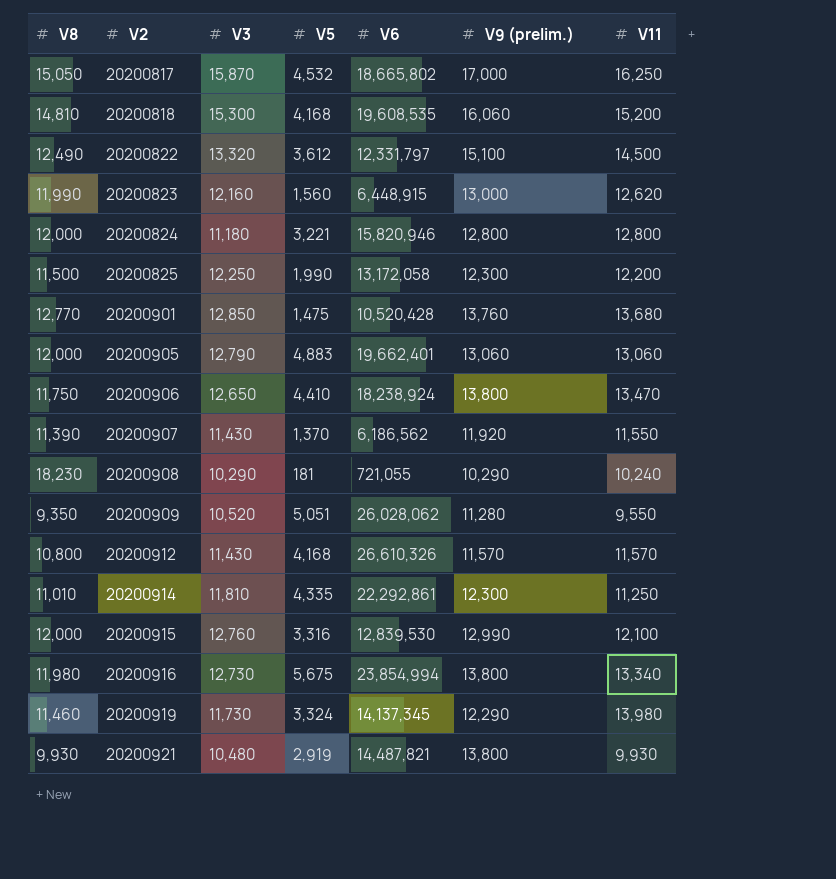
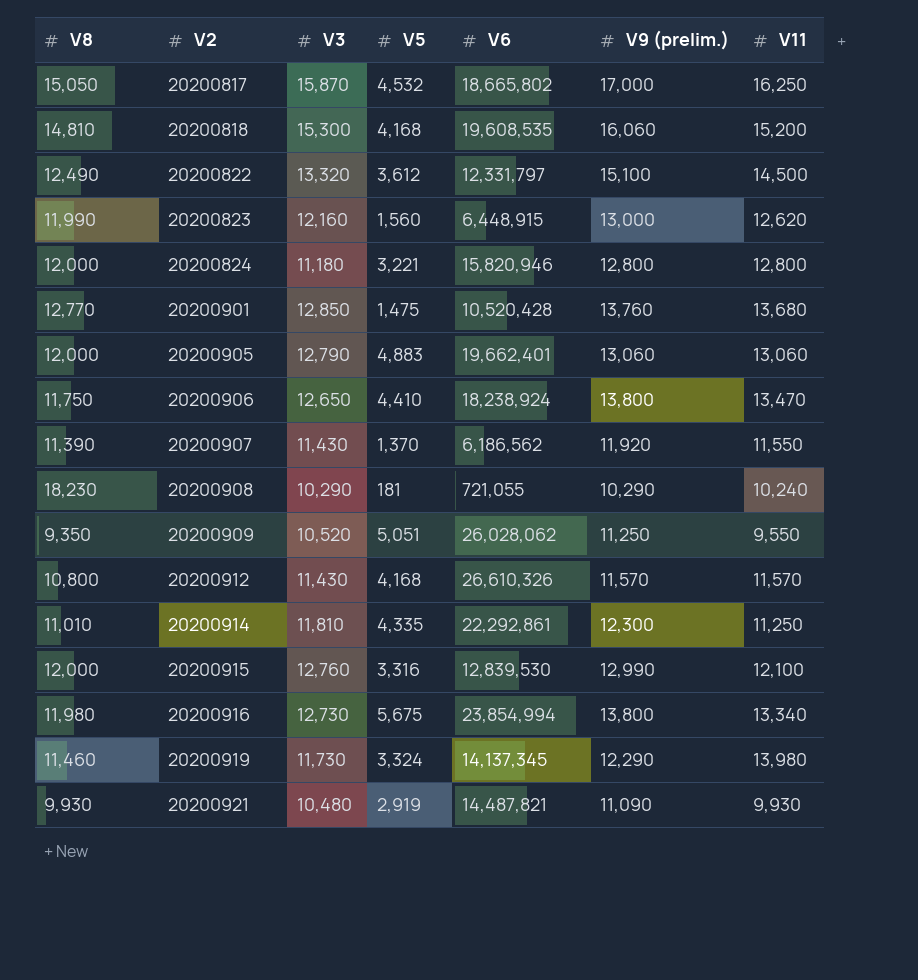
row 20200825: 11,500 | 12,250 | 1,990 | 13,172,058 | 12,300 | 12,200 -> none
20200909 | V9 (prelim.): 11,280 -> 11,250
20200921 | V9 (prelim.): 13,800 -> 11,090

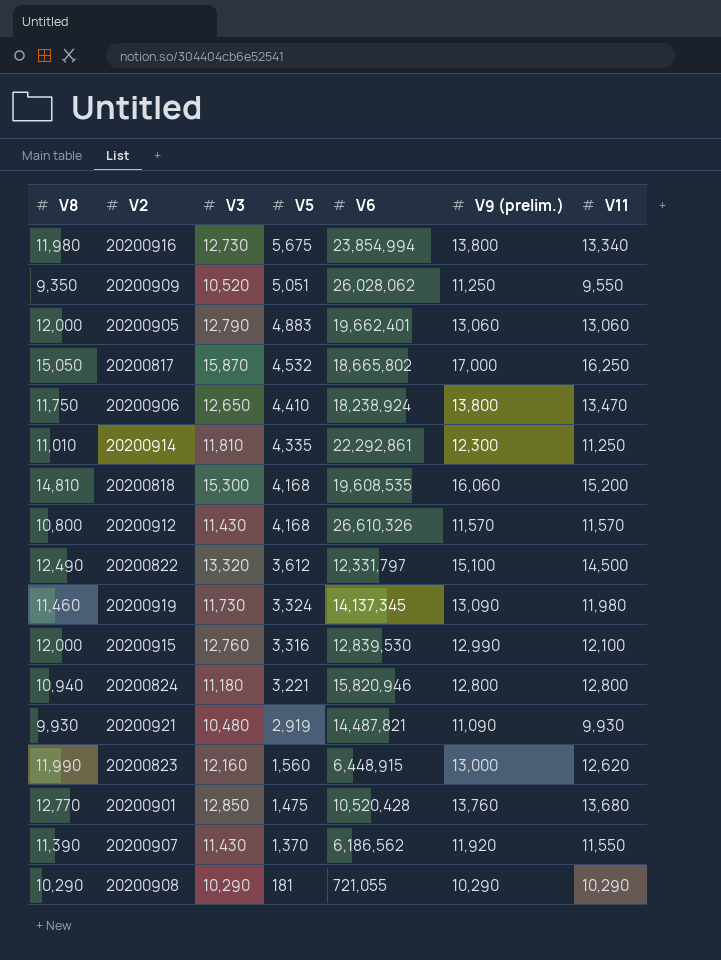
row order: V2 ascending -> V5 descending
20200919 | V9 (prelim.): 12,290 -> 13,090
20200919 | V11: 13,980 -> 11,980
20200824 | V8: 12,000 -> 10,940
20200908 | V8: 18,230 -> 10,290
20200908 | V11: 10,240 -> 10,290

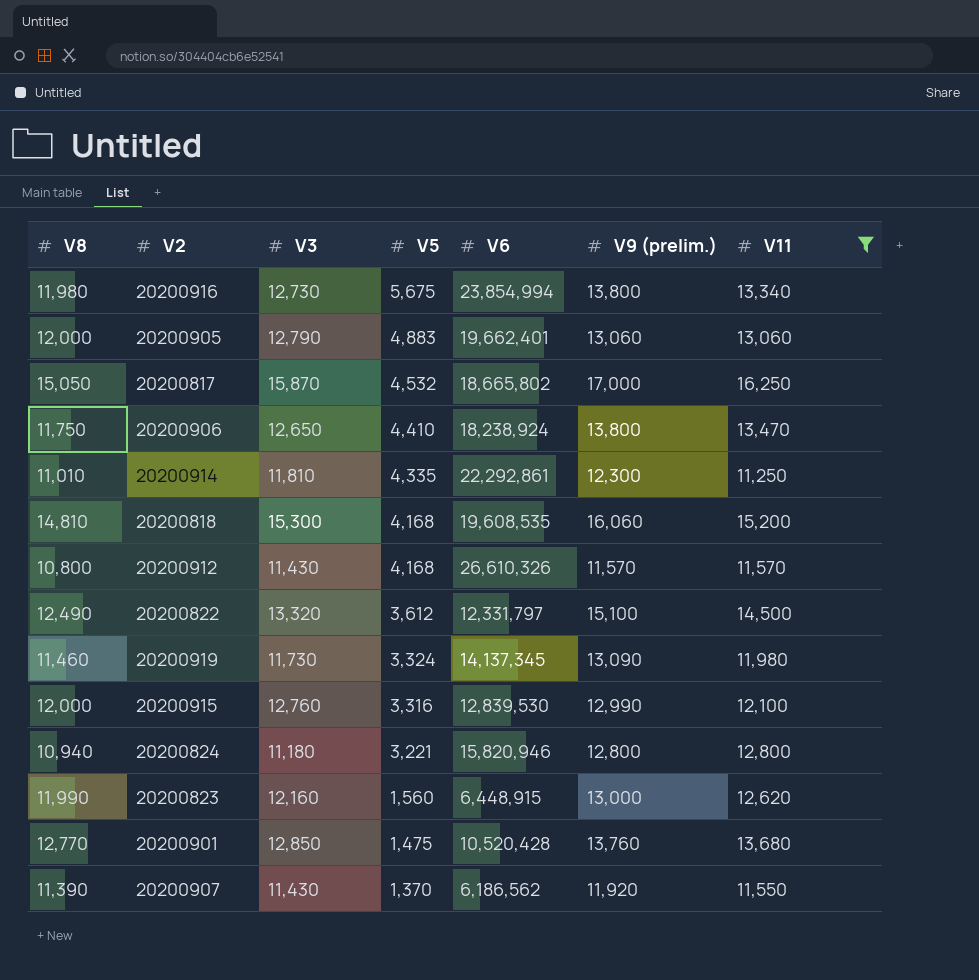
filter: none -> V11 >= 11,250

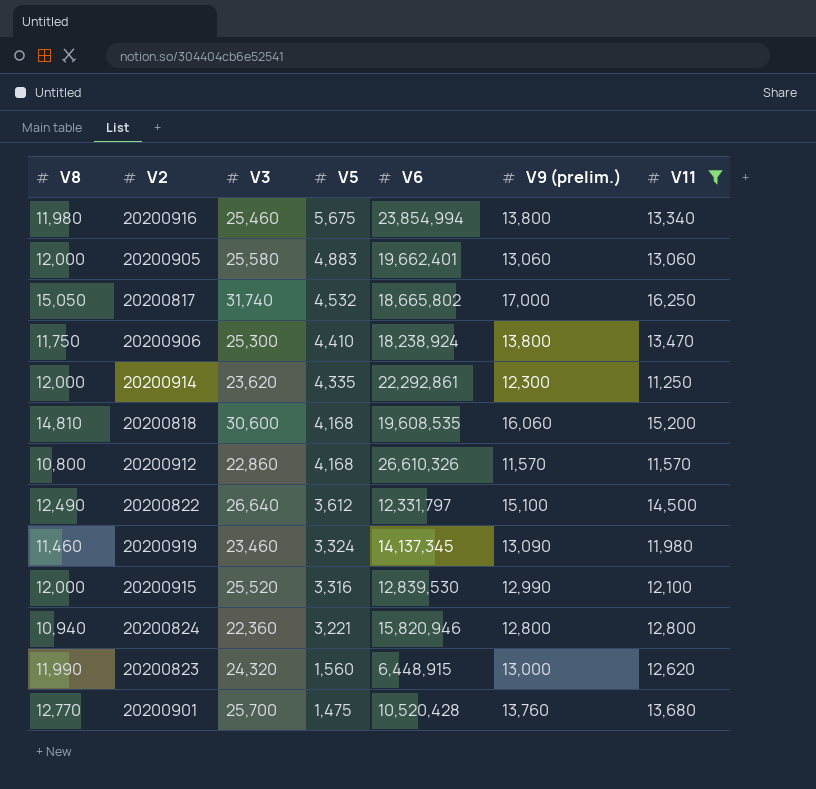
row 20200907: 11,390 | 11,430 | 1,370 | 6,186,562 | 11,920 | 11,550 -> none
20200916 | V3: 12,730 -> 25,460
20200905 | V3: 12,790 -> 25,580
20200817 | V3: 15,870 -> 31,740
20200906 | V3: 12,650 -> 25,300
20200914 | V8: 11,010 -> 12,000
20200914 | V3: 11,810 -> 23,620
20200818 | V3: 15,300 -> 30,600
20200912 | V3: 11,430 -> 22,860
20200822 | V3: 13,320 -> 26,640
20200919 | V3: 11,730 -> 23,460
20200915 | V3: 12,760 -> 25,520
20200824 | V3: 11,180 -> 22,360
20200823 | V3: 12,160 -> 24,320
20200901 | V3: 12,850 -> 25,700

